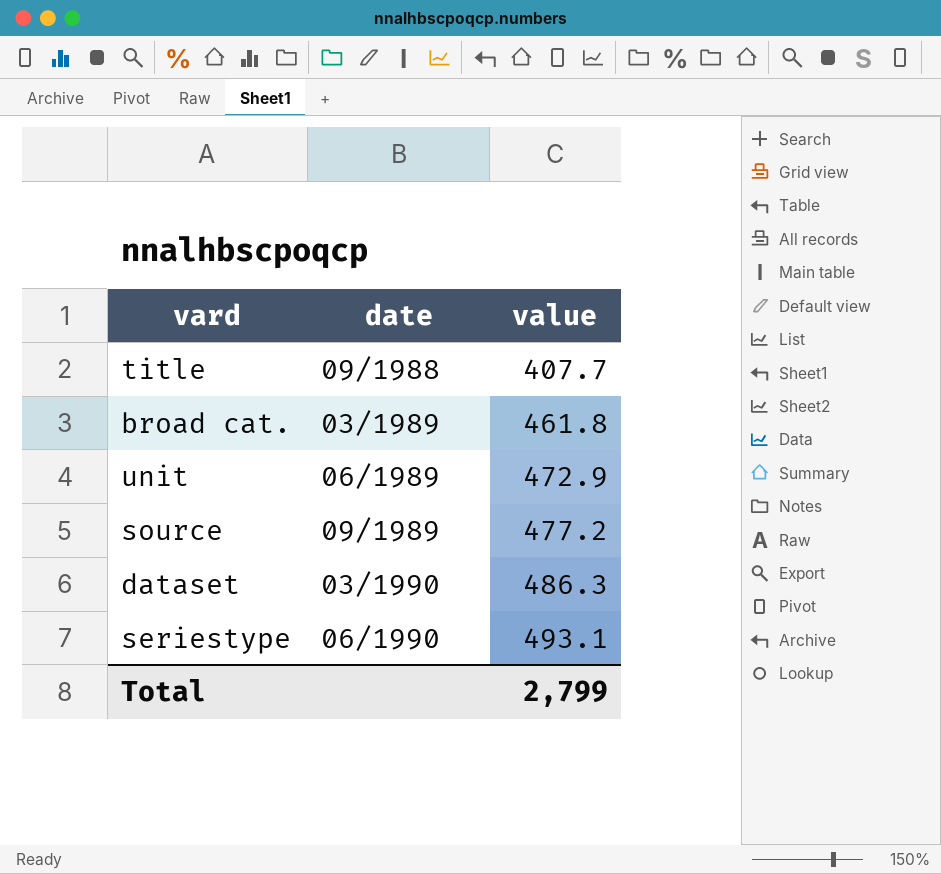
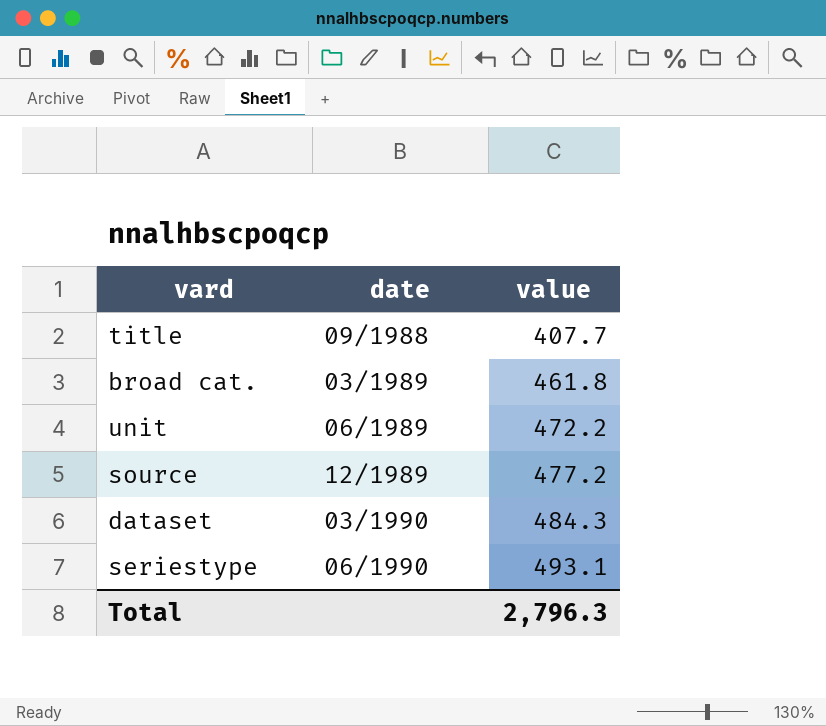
unit | value: 472.9 -> 472.2
source | date: 09/1989 -> 12/1989
dataset | value: 486.3 -> 484.3
Total | value: 2,799 -> 2,796.3

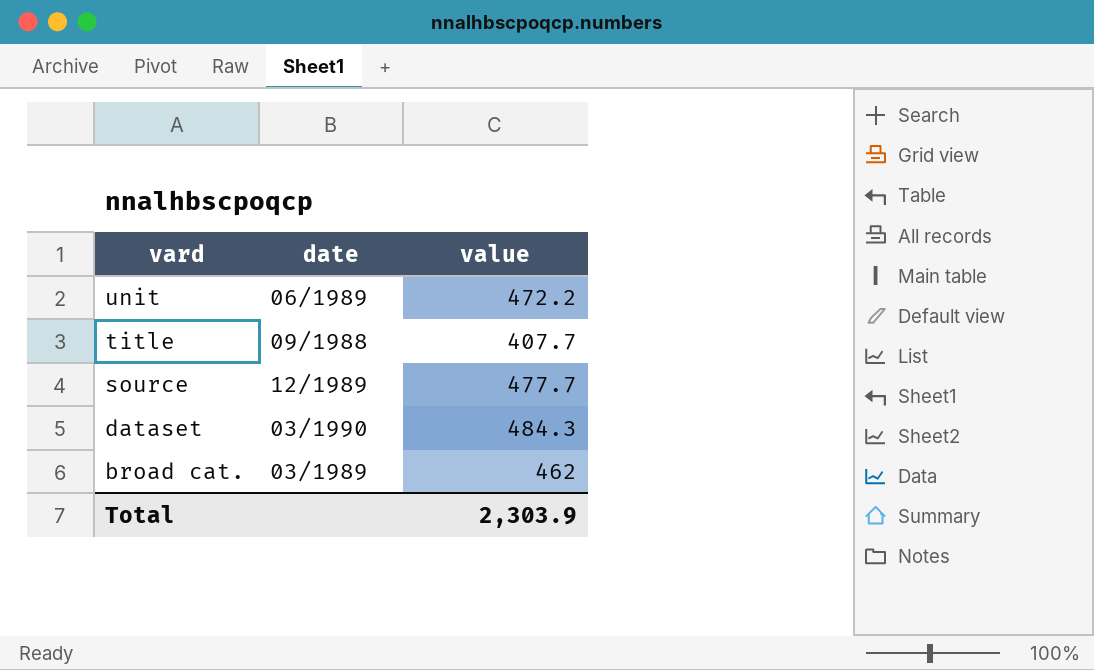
row order: value ascending -> vard descending
row seriestype: 06/1990 | 493.1 -> none
source | value: 477.2 -> 477.7
broad cat. | value: 461.8 -> 462
Total | value: 2,796.3 -> 2,303.9

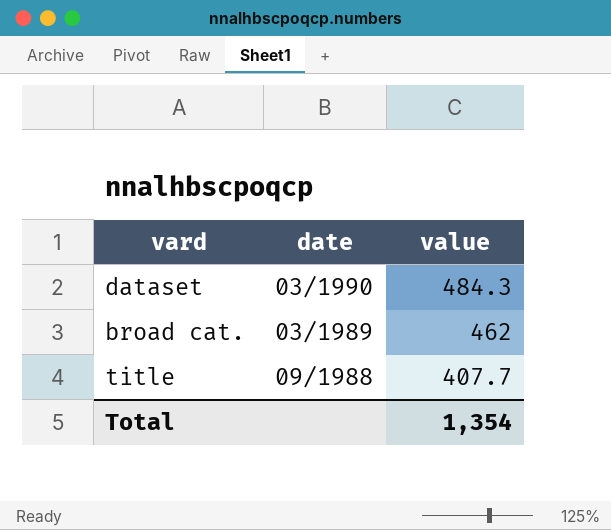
row order: vard descending -> value descending
row unit: 06/1989 | 472.2 -> none
row source: 12/1989 | 477.7 -> none
Total | value: 2,303.9 -> 1,354

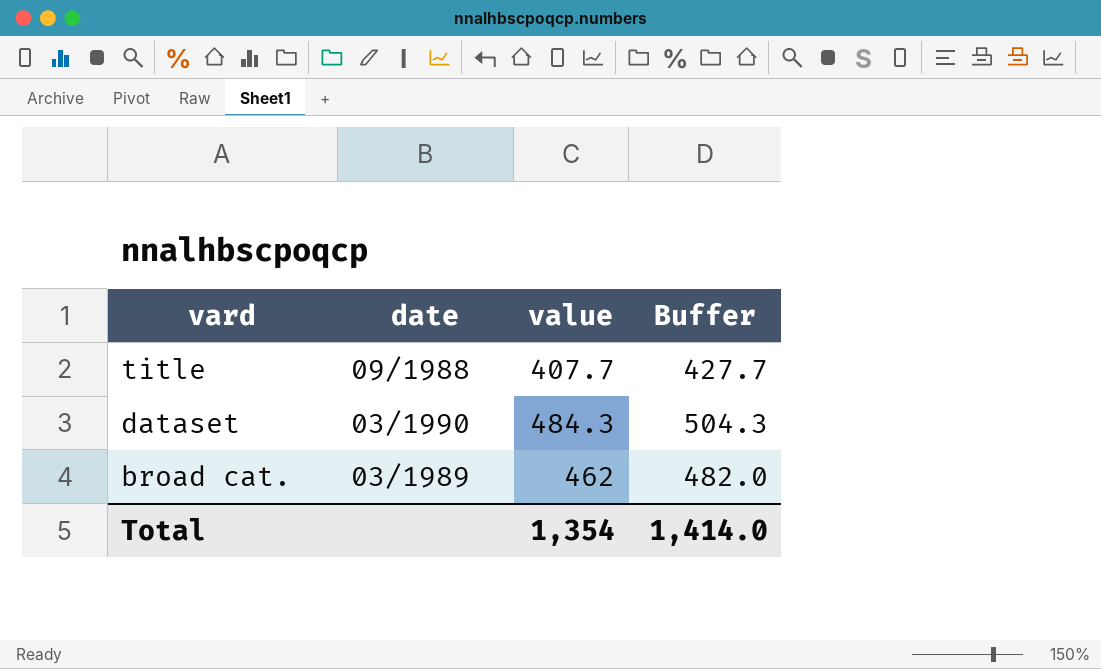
row order: value descending -> vard descending
column Buffer | formula: none -> [value] + 20

